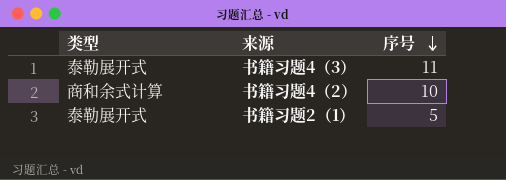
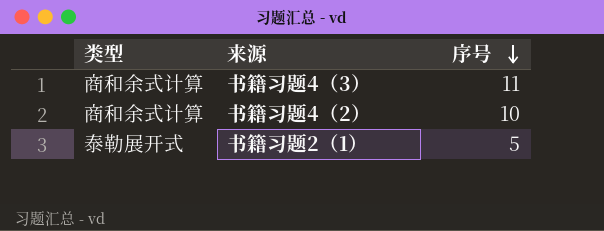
书籍习题4（3） | 类型: 泰勒展开式 -> 商和余式计算

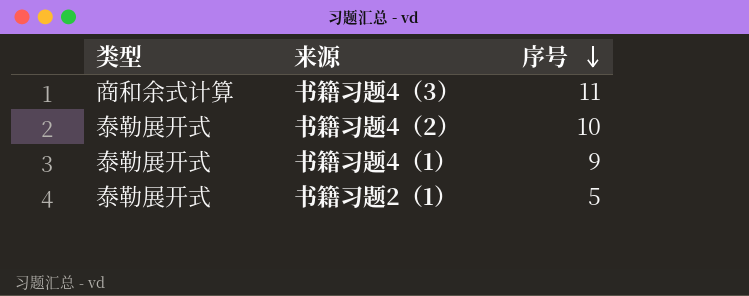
书籍习题4（2） | 类型: 商和余式计算 -> 泰勒展开式
row 书籍习题4（1）: none -> 泰勒展开式 | 9

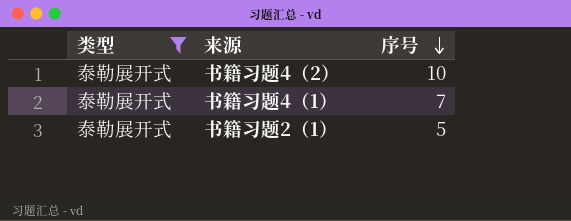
filter: none -> 类型 = 泰勒展开式
书籍习题4（1） | 序号: 9 -> 7

